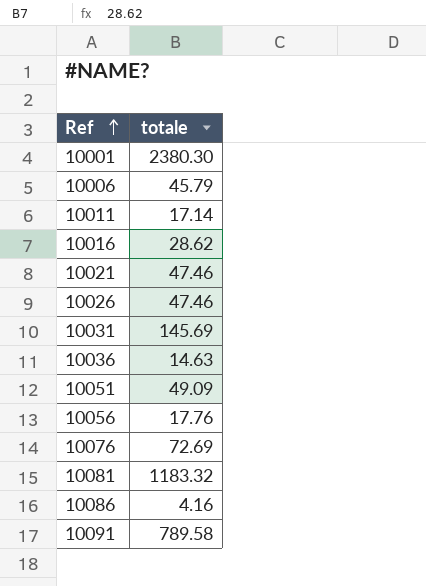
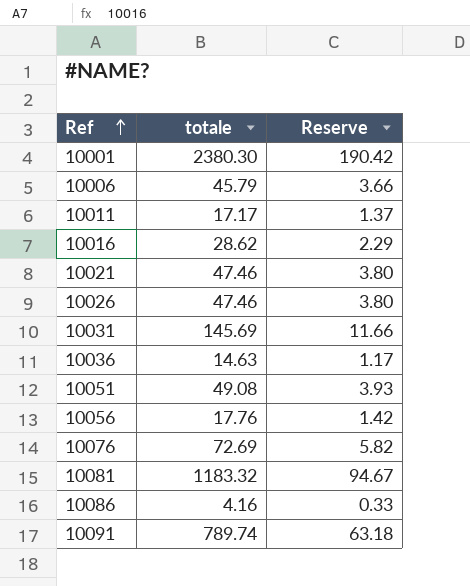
column Reserve | formula: none -> [totale] * 0.08
10011 | totale: 17.14 -> 17.17
10051 | totale: 49.09 -> 49.08
10091 | totale: 789.58 -> 789.74

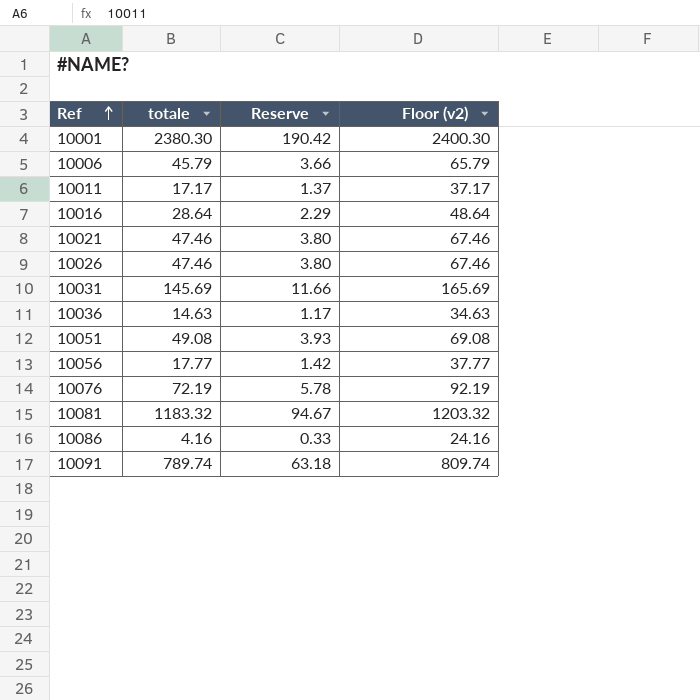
column Floor (v2) | formula: none -> [totale] + 20
10016 | totale: 28.62 -> 28.64
10056 | totale: 17.76 -> 17.77
10076 | totale: 72.69 -> 72.19
10076 | Reserve: 5.82 -> 5.78

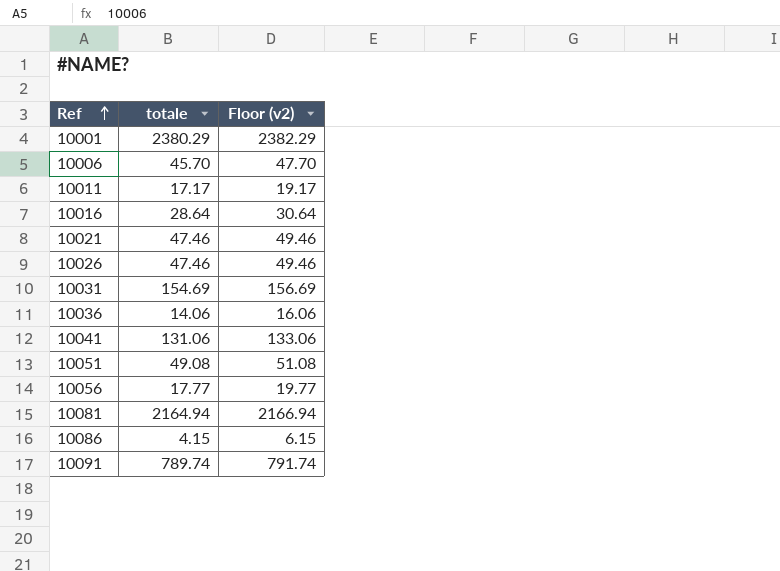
column Reserve | formula: [totale] * 0.08 -> none
column Floor (v2) | formula: [totale] + 20 -> [totale] + 2
row 10076: 72.19 | 5.78 | 92.19 -> none
10001 | totale: 2380.30 -> 2380.29
10006 | totale: 45.79 -> 45.70
10031 | totale: 145.69 -> 154.69
10036 | totale: 14.63 -> 14.06
row 10041: none -> 131.06 | 133.06
10081 | totale: 1183.32 -> 2164.94
10086 | totale: 4.16 -> 4.15

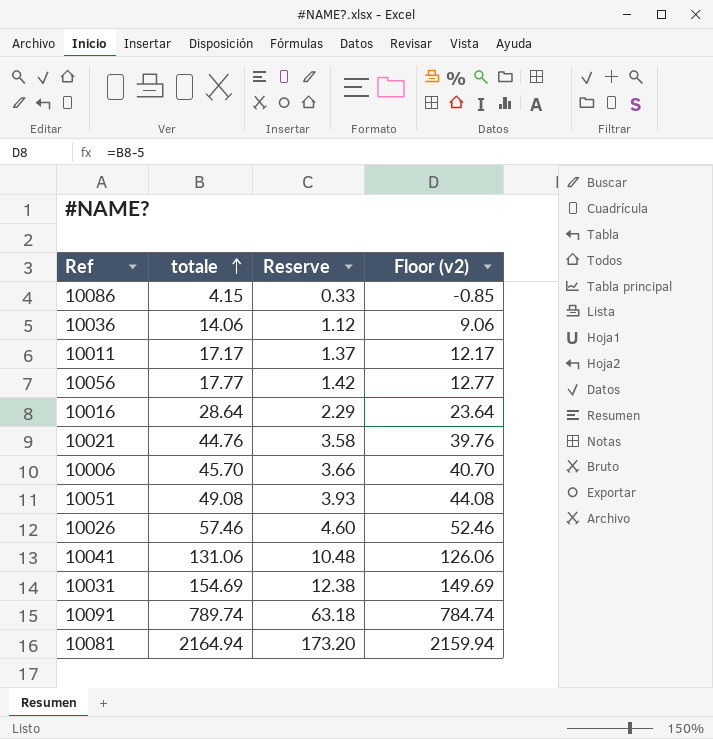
row order: Ref ascending -> totale ascending
column Reserve | formula: none -> [totale] * 0.08
column Floor (v2) | formula: [totale] + 2 -> [totale] - 5
row 10001: 2380.29 | 2382.29 -> none
10021 | totale: 47.46 -> 44.76
10026 | totale: 47.46 -> 57.46

